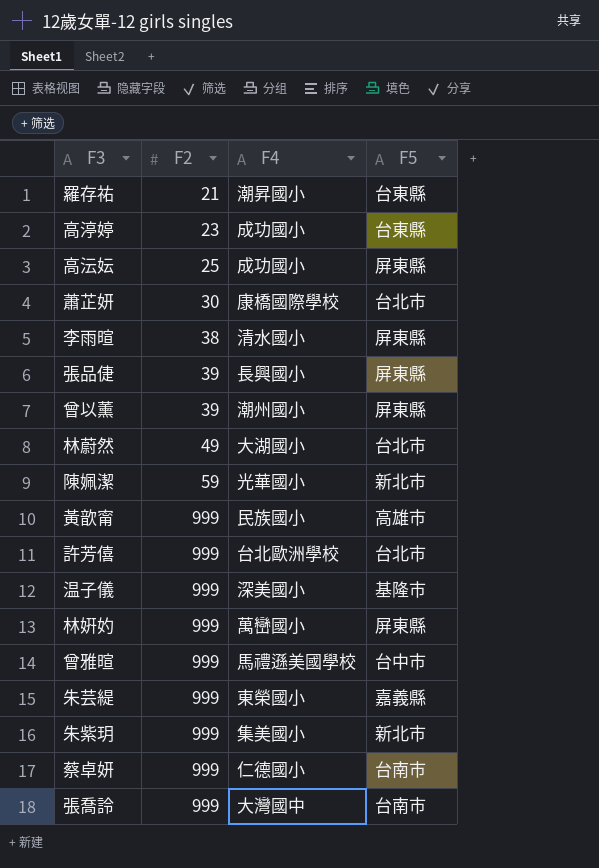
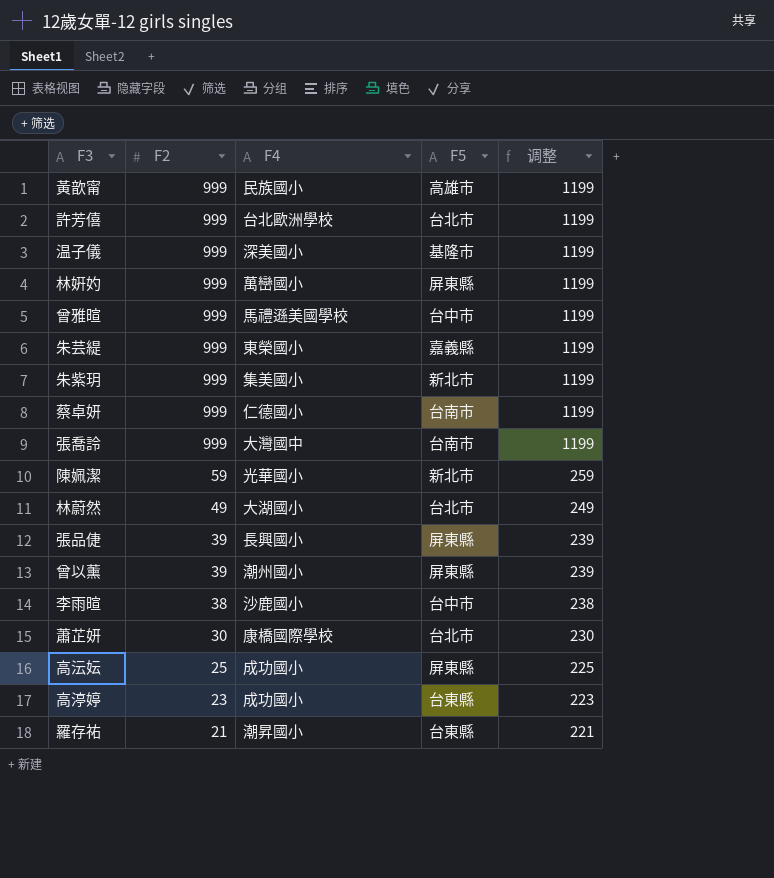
row order: F2 ascending -> F2 descending
column 调整 | formula: none -> [F2] + 200
李雨暄 | F4: 清水國小 -> 沙鹿國小
李雨暄 | F5: 屏東縣 -> 台中市

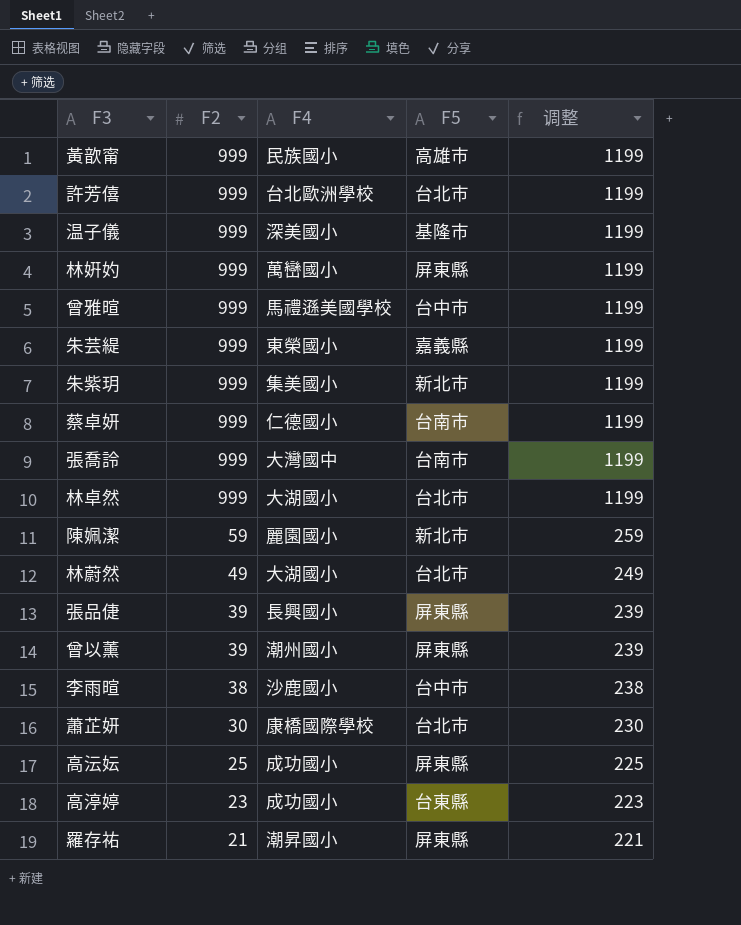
row 林卓然: none -> 999 | 大湖國小 | 台北市 | 1199
陳姵潔 | F4: 光華國小 -> 麗園國小
羅存祐 | F5: 台東縣 -> 屏東縣

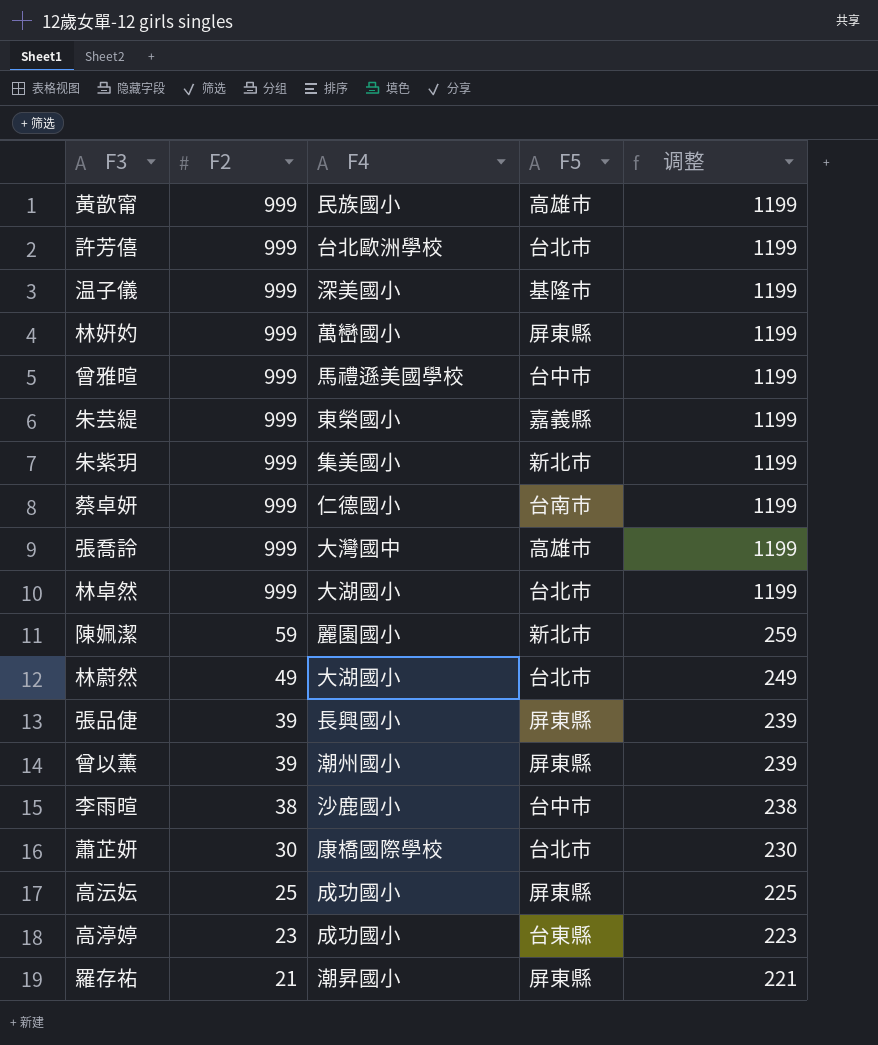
張喬詅 | F5: 台南市 -> 高雄市

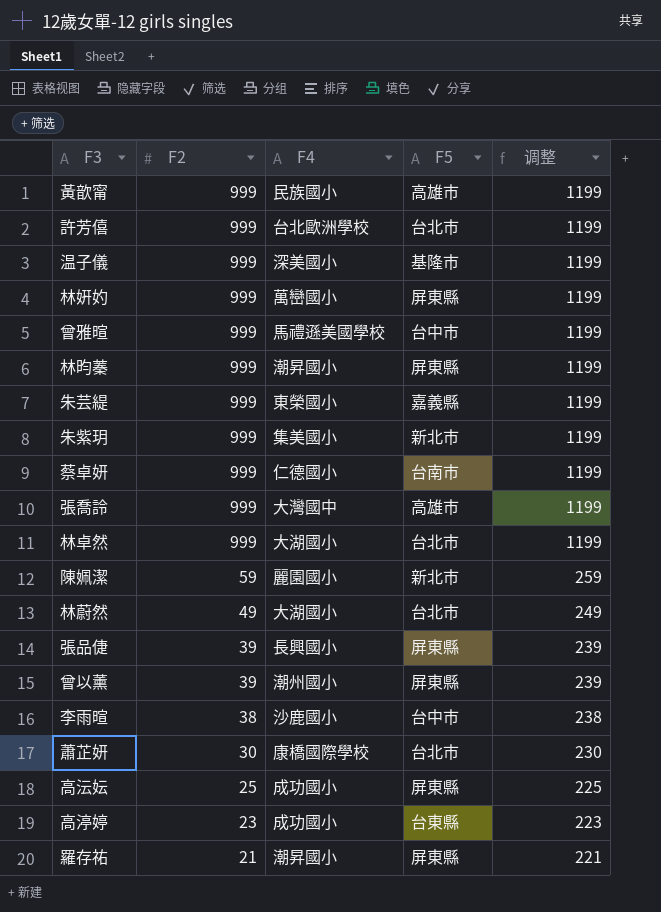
row 林昀蓁: none -> 999 | 潮昇國小 | 屏東縣 | 1199

